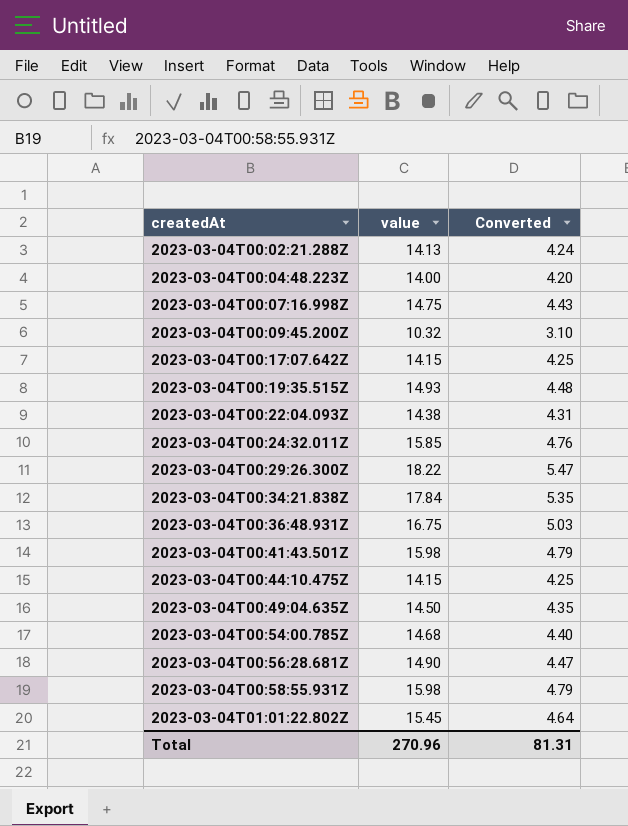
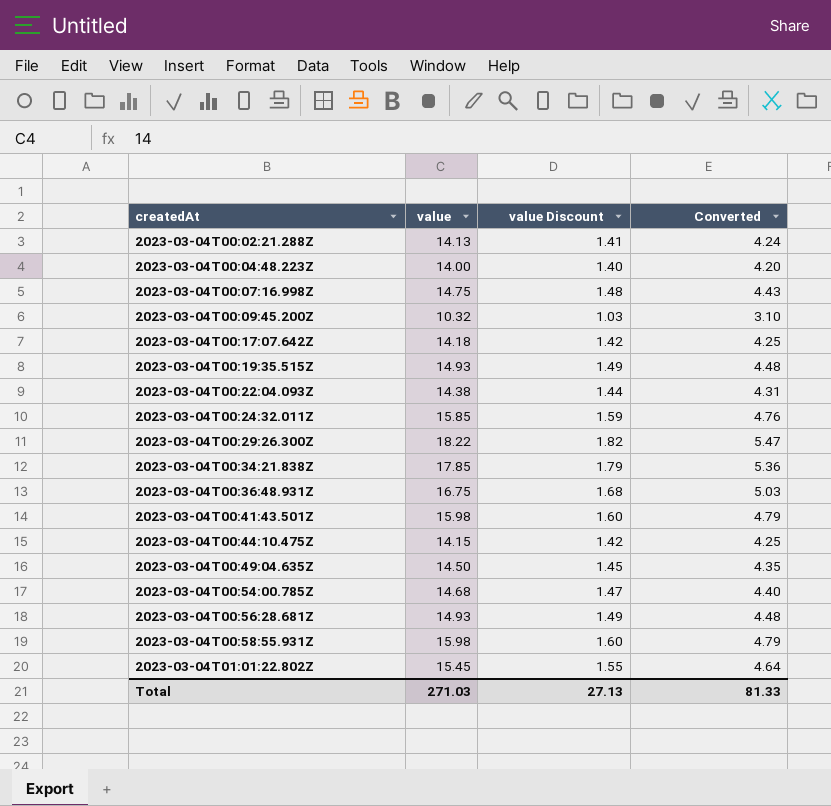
column value Discount | formula: none -> [value] * 0.1
2023-03-04T00:17:07.642Z | value: 14.15 -> 14.18
2023-03-04T00:34:21.838Z | value: 17.84 -> 17.85
2023-03-04T00:34:21.838Z | Converted: 5.35 -> 5.36
2023-03-04T00:56:28.681Z | value: 14.90 -> 14.93
2023-03-04T00:56:28.681Z | Converted: 4.47 -> 4.48
Total | value: 270.96 -> 271.03
Total | Converted: 81.31 -> 81.33

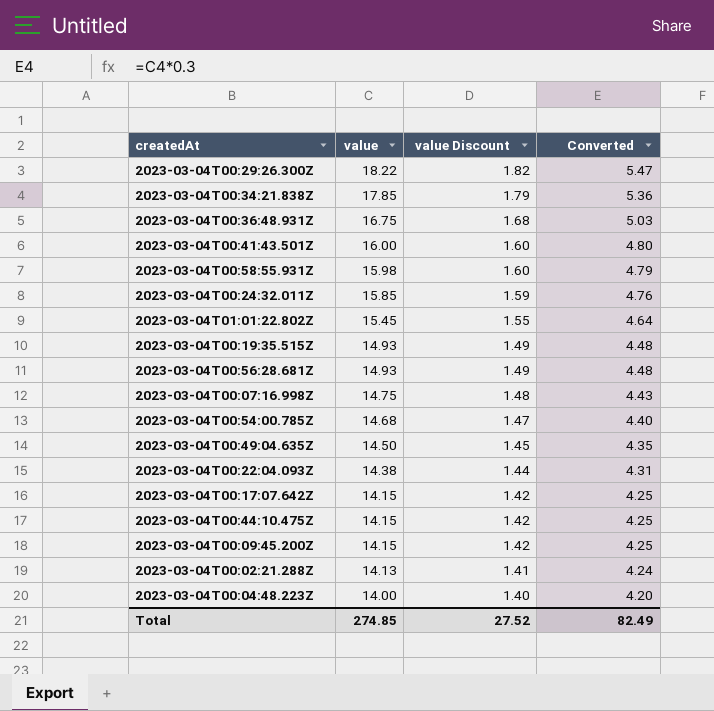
row order: createdAt ascending -> value descending
2023-03-04T00:41:43.501Z | value: 15.98 -> 16.00
2023-03-04T00:41:43.501Z | Converted: 4.79 -> 4.80
2023-03-04T00:17:07.642Z | value: 14.18 -> 14.15
2023-03-04T00:09:45.200Z | value: 10.32 -> 14.15
2023-03-04T00:09:45.200Z | value Discount: 1.03 -> 1.42
2023-03-04T00:09:45.200Z | Converted: 3.10 -> 4.25
Total | value: 271.03 -> 274.85
Total | value Discount: 27.13 -> 27.52
Total | Converted: 81.33 -> 82.49

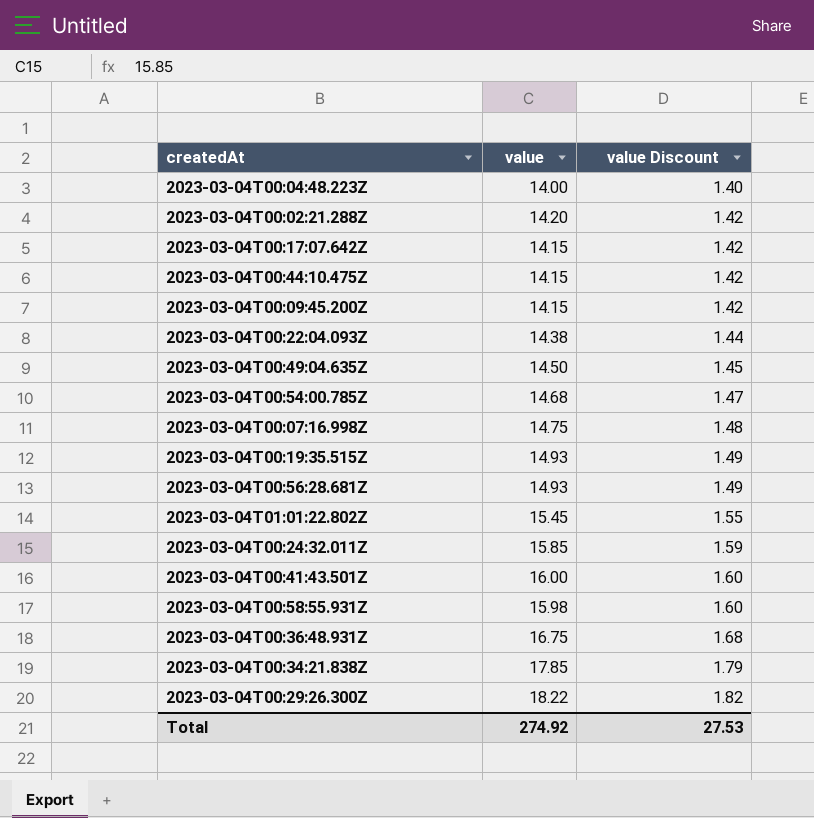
row order: value descending -> value Discount ascending
column Converted | formula: [value] * 0.3 -> none
2023-03-04T00:02:21.288Z | value: 14.13 -> 14.20
2023-03-04T00:02:21.288Z | value Discount: 1.41 -> 1.42
Total | value: 274.85 -> 274.92
Total | value Discount: 27.52 -> 27.53

